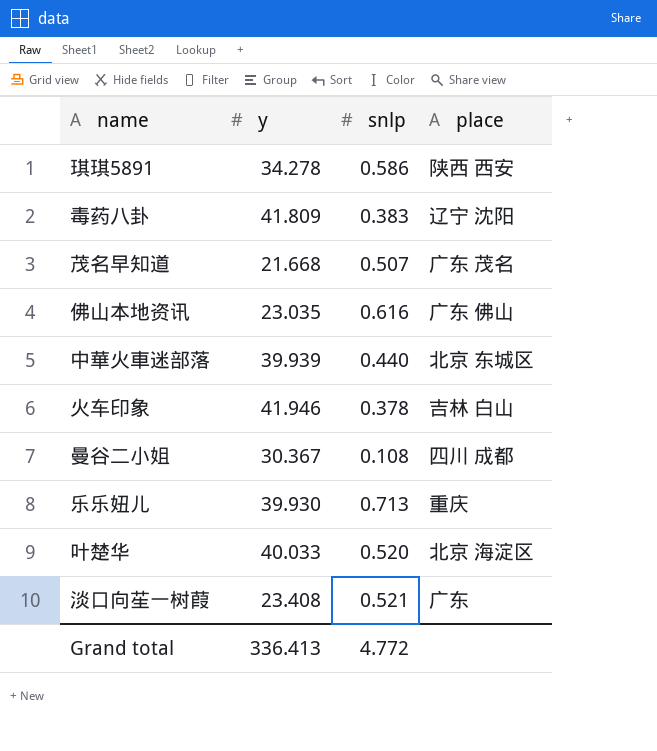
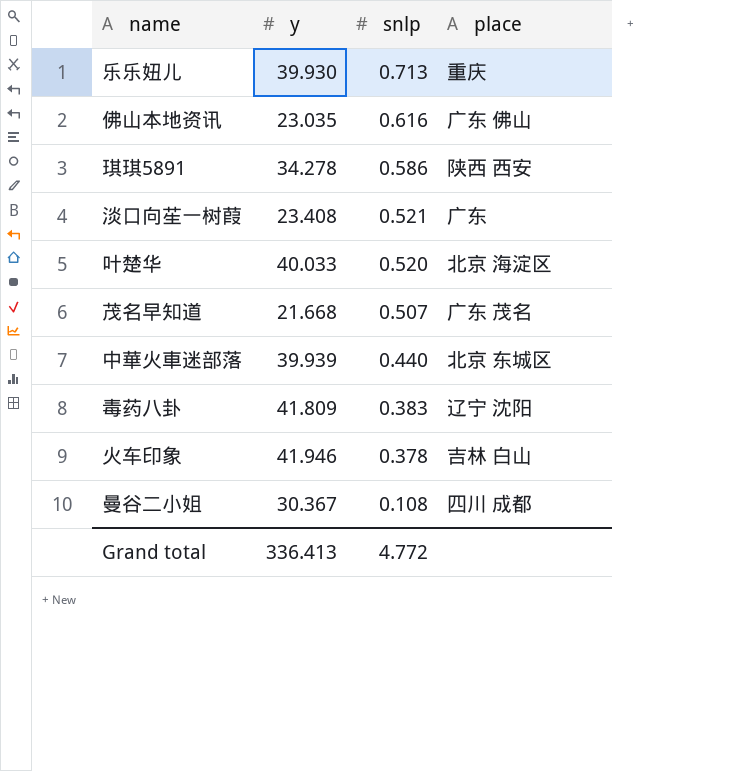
row order: none -> snlp descending

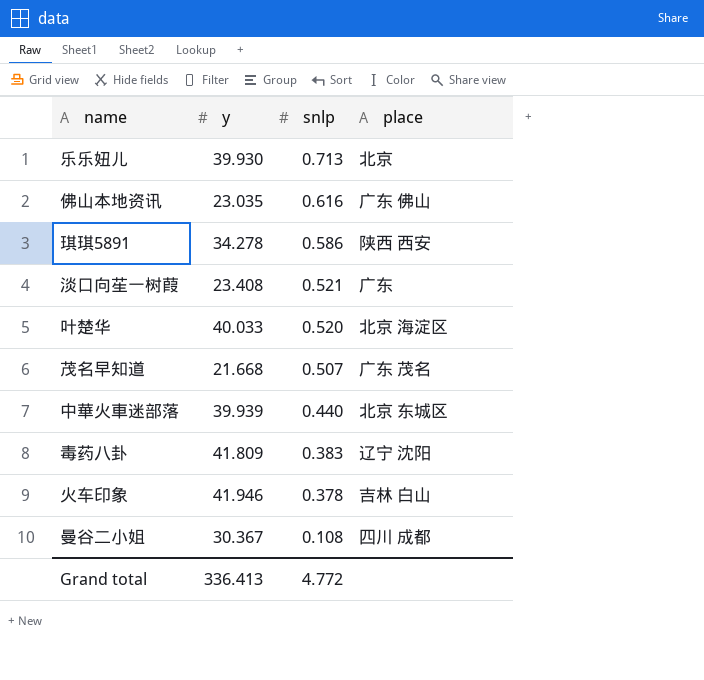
乐乐妞儿 | place: 重庆 -> 北京

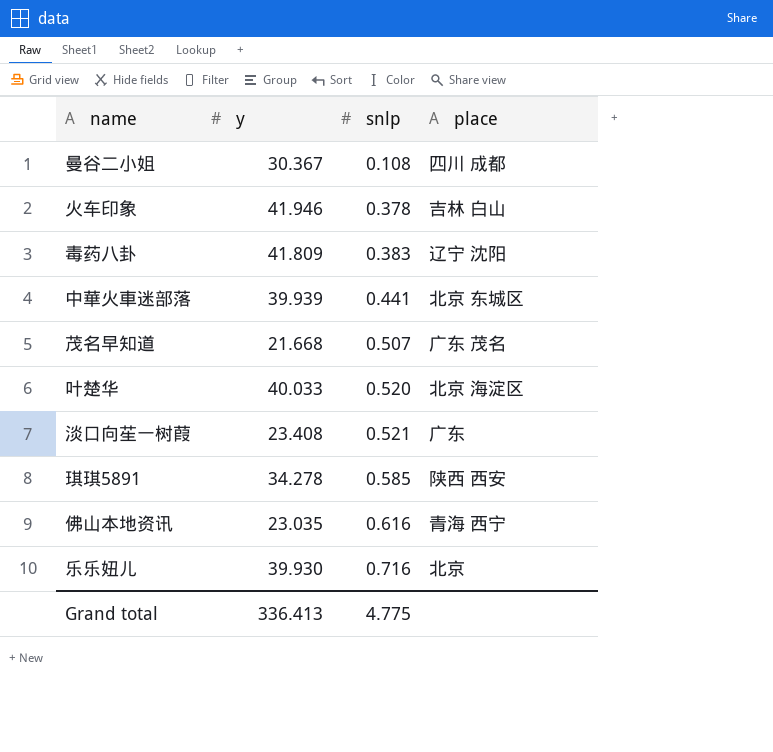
row order: snlp descending -> snlp ascending
中華火車迷部落 | snlp: 0.440 -> 0.441
琪琪5891 | snlp: 0.586 -> 0.585
佛山本地资讯 | place: 广东 佛山 -> 青海 西宁
乐乐妞儿 | snlp: 0.713 -> 0.716
Grand total | snlp: 4.772 -> 4.775

